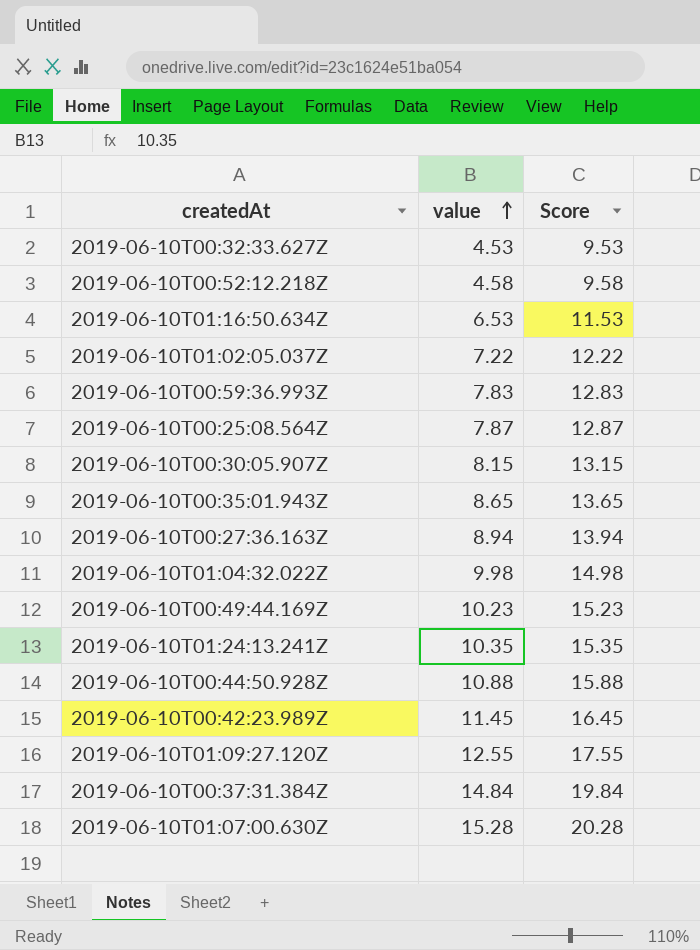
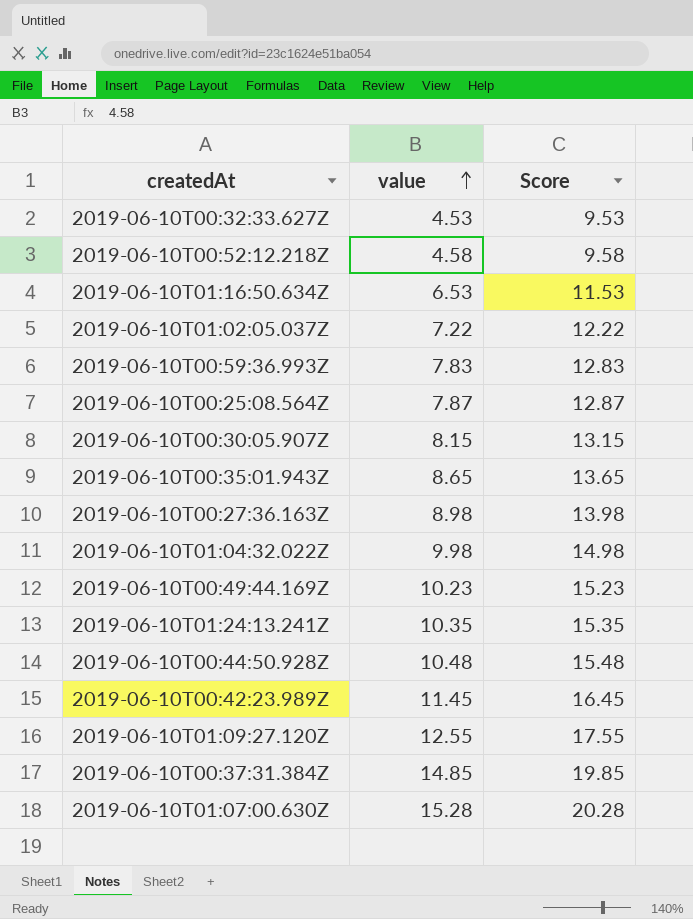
2019-06-10T00:27:36.163Z | value: 8.94 -> 8.98
2019-06-10T00:27:36.163Z | Score: 13.94 -> 13.98
2019-06-10T00:44:50.928Z | value: 10.88 -> 10.48
2019-06-10T00:44:50.928Z | Score: 15.88 -> 15.48
2019-06-10T00:37:31.384Z | value: 14.84 -> 14.85
2019-06-10T00:37:31.384Z | Score: 19.84 -> 19.85

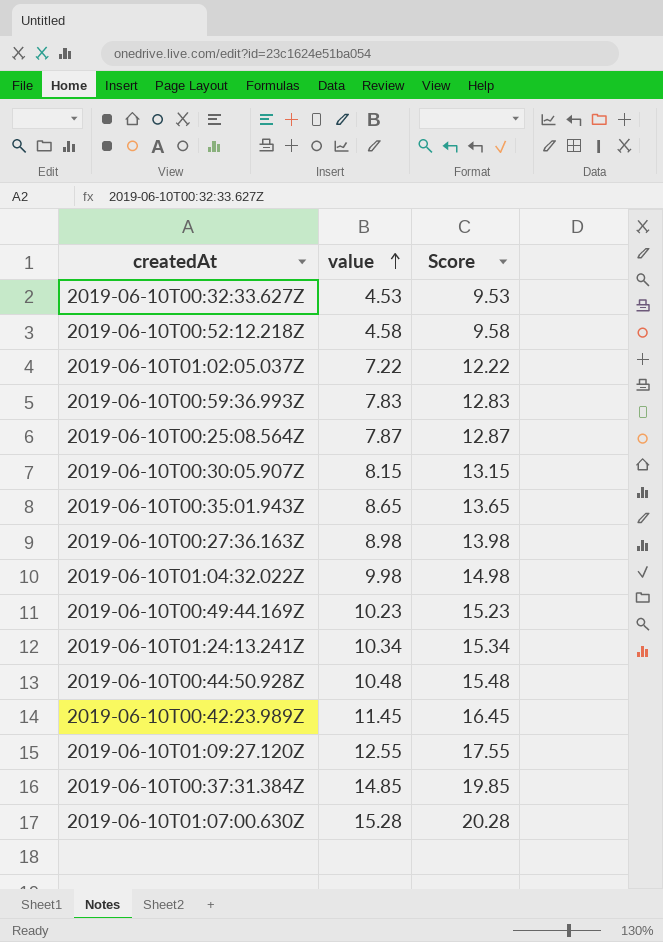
row 2019-06-10T01:16:50.634Z: 6.53 | 11.53 -> none
2019-06-10T01:24:13.241Z | value: 10.35 -> 10.34
2019-06-10T01:24:13.241Z | Score: 15.35 -> 15.34

